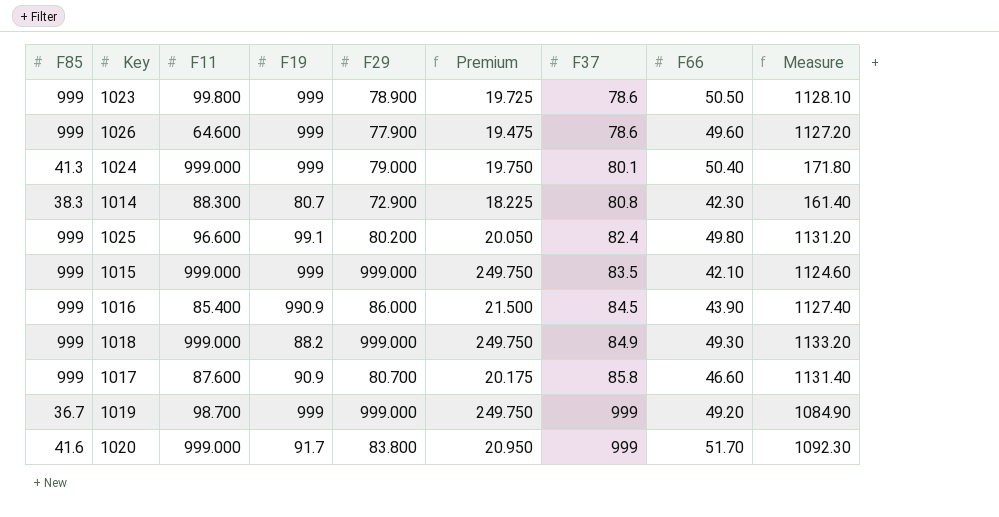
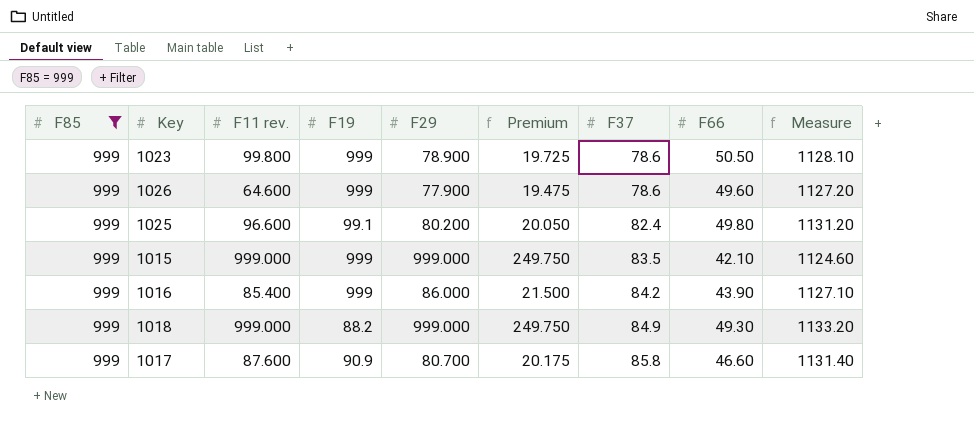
filter: none -> F85 = 999
column name: F11 -> F11 rev.
1016 | F19: 990.9 -> 999
1016 | F37: 84.5 -> 84.2
1016 | Measure: 1127.40 -> 1127.10

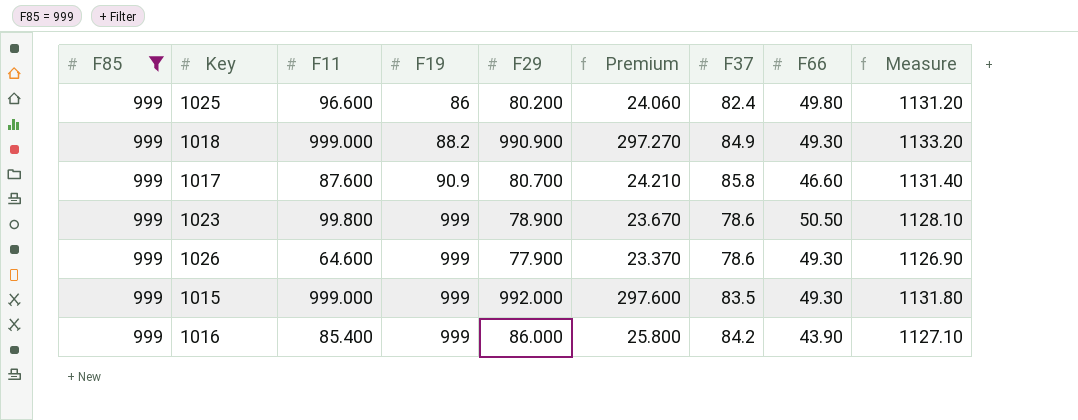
row order: F37 ascending -> F19 ascending
column name: F11 rev. -> F11
column Premium | formula: [F29] * 0.25 -> [F29] * 0.3
1025 | F19: 99.1 -> 86
1018 | F29: 999.000 -> 990.900
1026 | F66: 49.60 -> 49.30
1026 | Measure: 1127.20 -> 1126.90
1015 | F29: 999.000 -> 992.000
1015 | F66: 42.10 -> 49.30
1015 | Measure: 1124.60 -> 1131.80

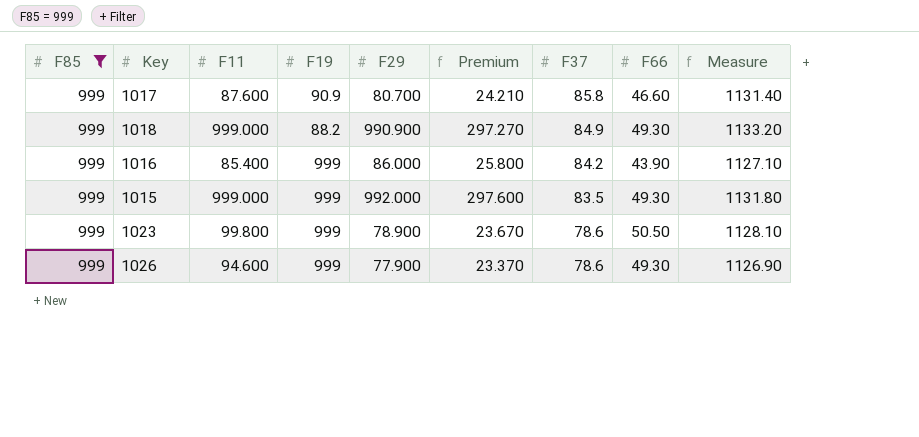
row order: F19 ascending -> F37 descending
row 1025: 999 | 96.600 | 86 | 80.200 | 24.060 | 82.4 | 49.80 | 1131.20 -> none
1026 | F11: 64.600 -> 94.600

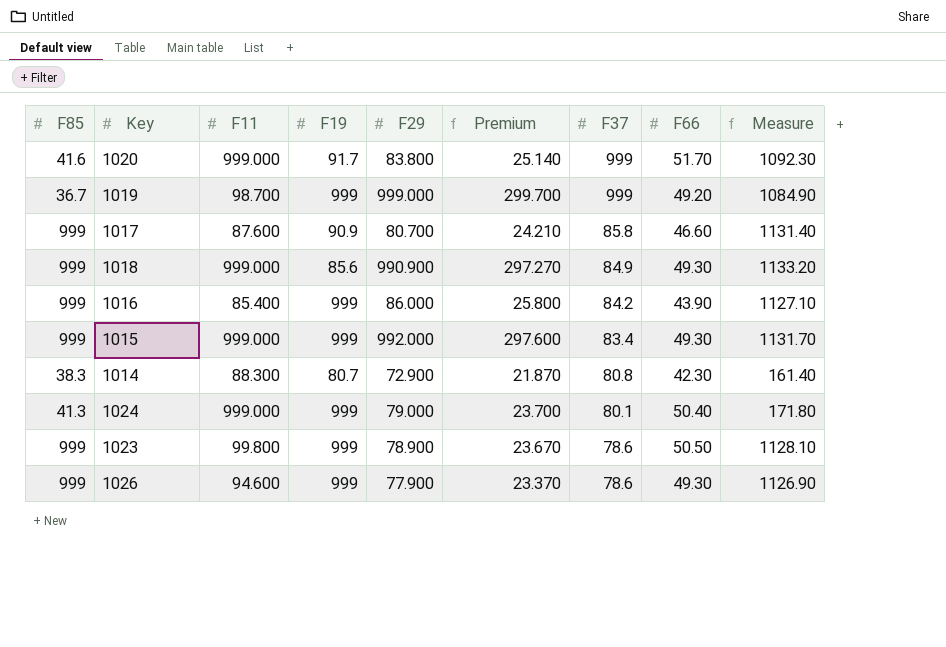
filter: F85 = 999 -> none
1018 | F19: 88.2 -> 85.6
1015 | F37: 83.5 -> 83.4
1015 | Measure: 1131.80 -> 1131.70

